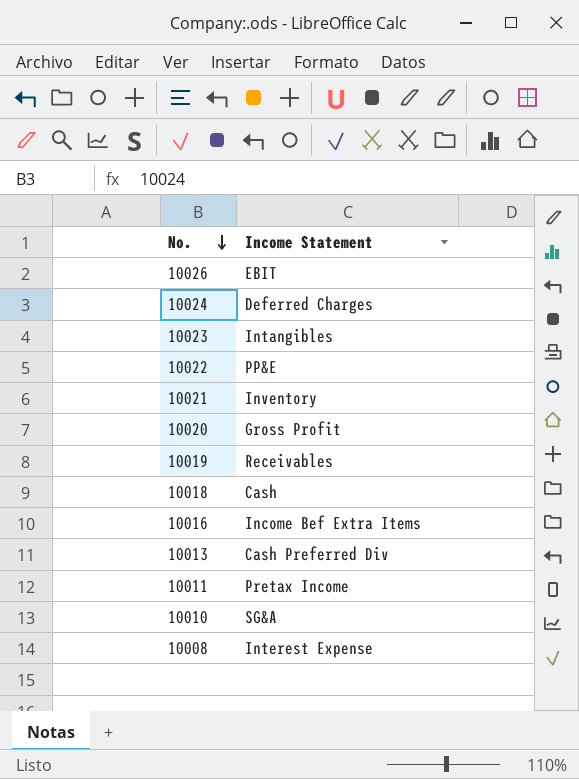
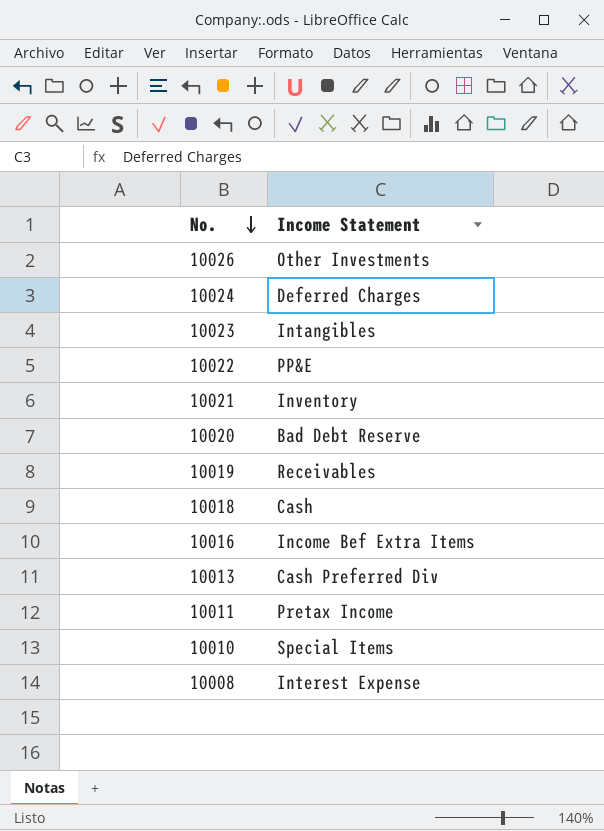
10026 | Income Statement: EBIT -> Other Investments
10020 | Income Statement: Gross Profit -> Bad Debt Reserve
10010 | Income Statement: SG&A -> Special Items

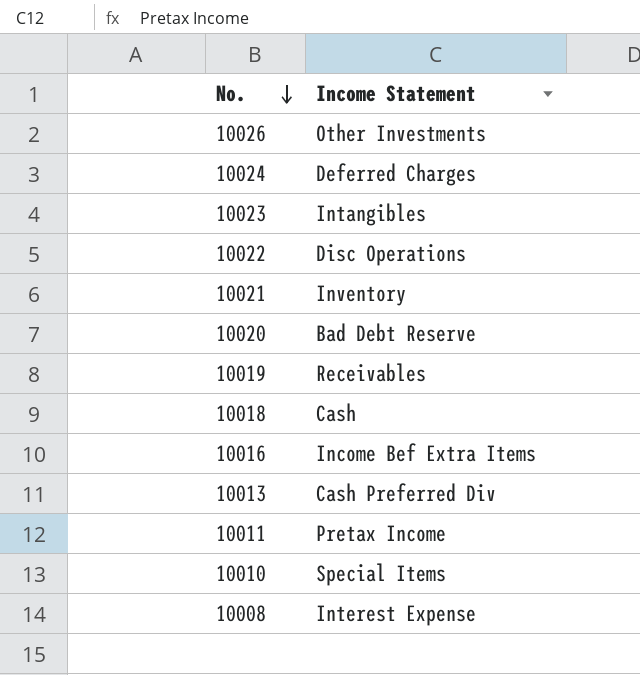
10022 | Income Statement: PP&E -> Disc Operations

